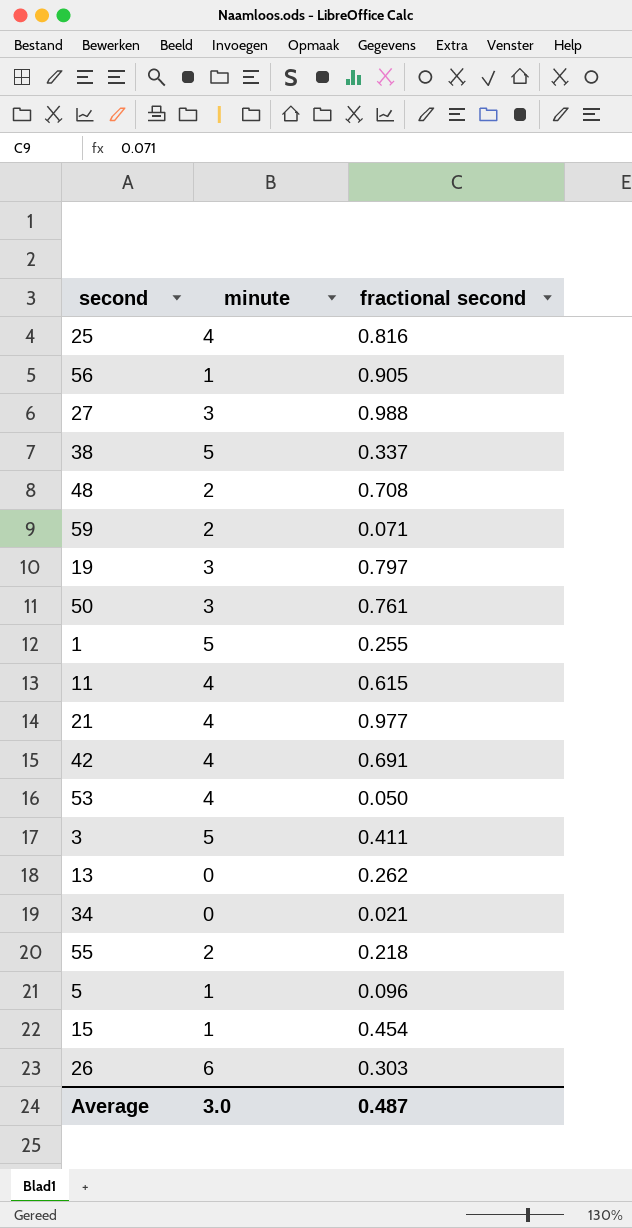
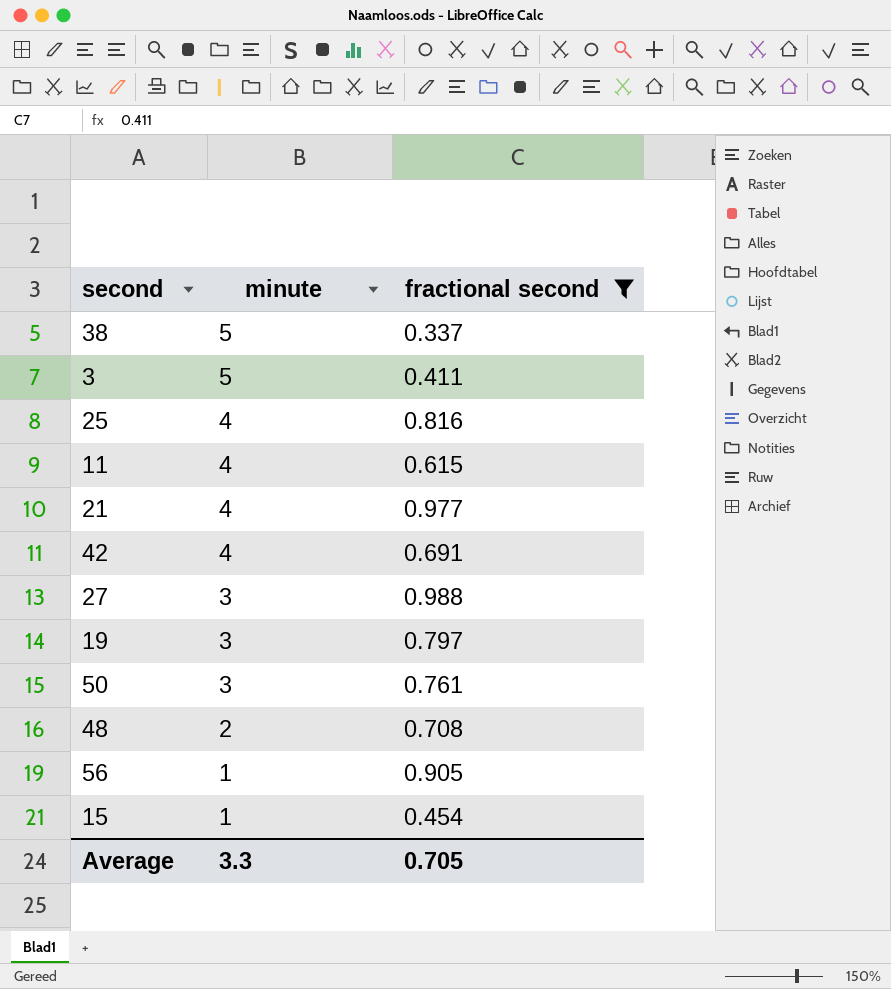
filter: none -> fractional second >= 0.337
row order: none -> minute descending
Average | minute: 3.0 -> 3.3
Average | fractional second: 0.487 -> 0.705

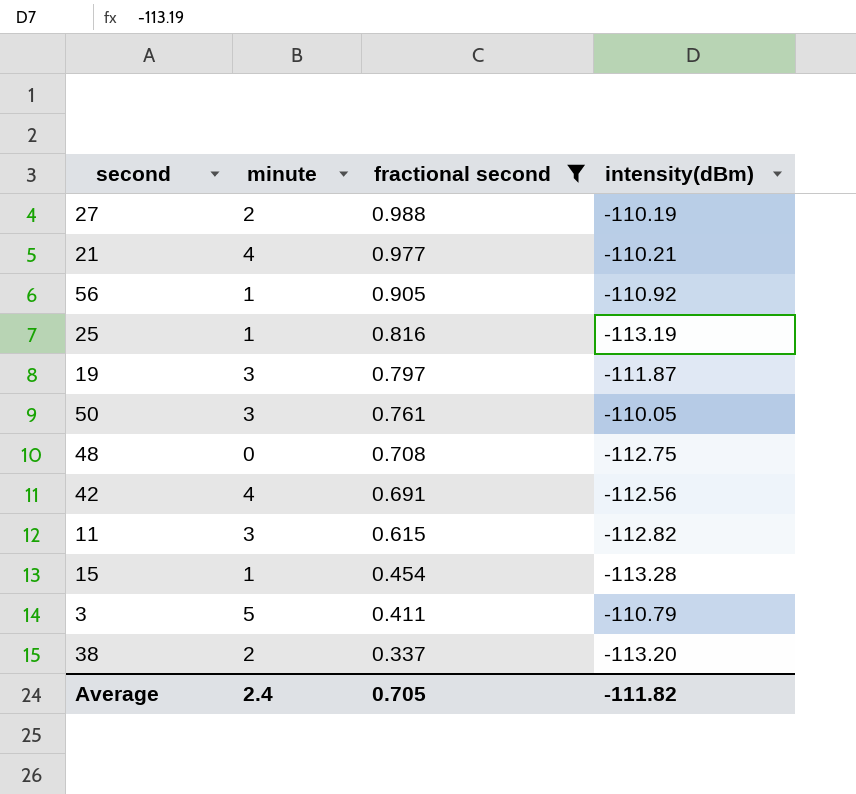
row order: minute descending -> fractional second descending
column intensity(dBm) | position: none -> 4
27 | minute: 3 -> 2
25 | minute: 4 -> 1
48 | minute: 2 -> 0
11 | minute: 4 -> 3
38 | minute: 5 -> 2
Average | minute: 3.3 -> 2.4

